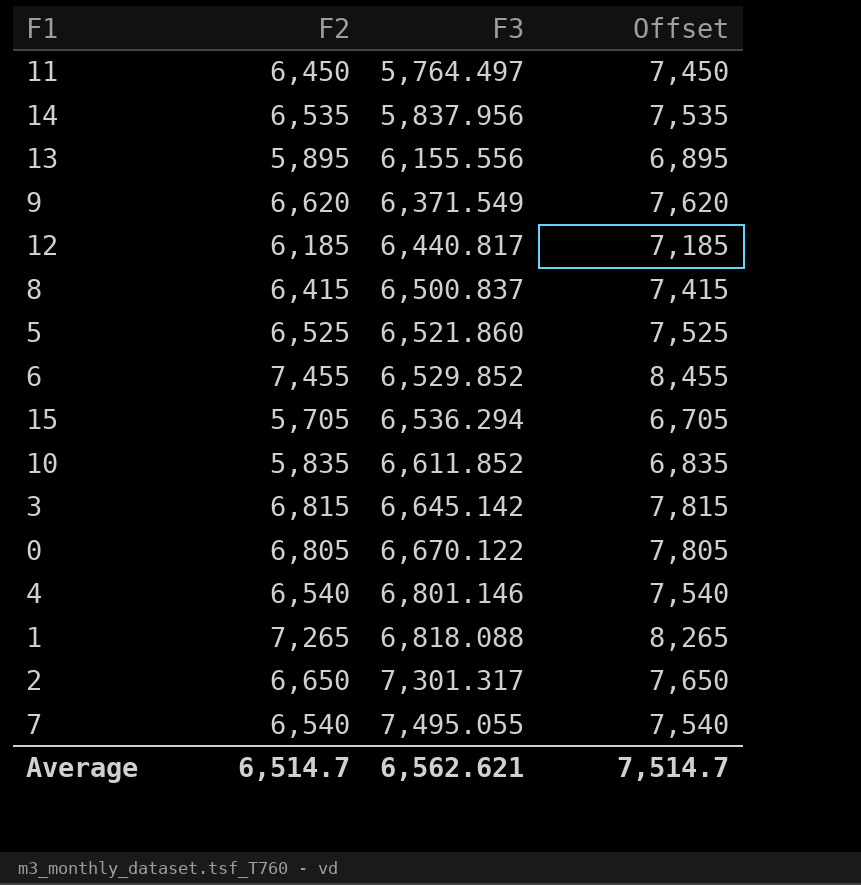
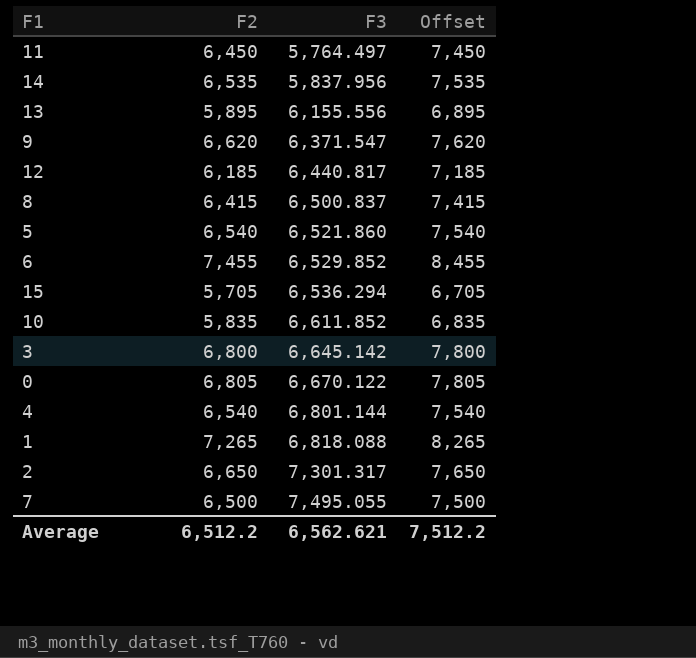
9 | F3: 6,371.549 -> 6,371.547
5 | F2: 6,525 -> 6,540
5 | Offset: 7,525 -> 7,540
3 | F2: 6,815 -> 6,800
3 | Offset: 7,815 -> 7,800
4 | F3: 6,801.146 -> 6,801.144
7 | F2: 6,540 -> 6,500
7 | Offset: 7,540 -> 7,500
Average | F2: 6,514.7 -> 6,512.2
Average | Offset: 7,514.7 -> 7,512.2

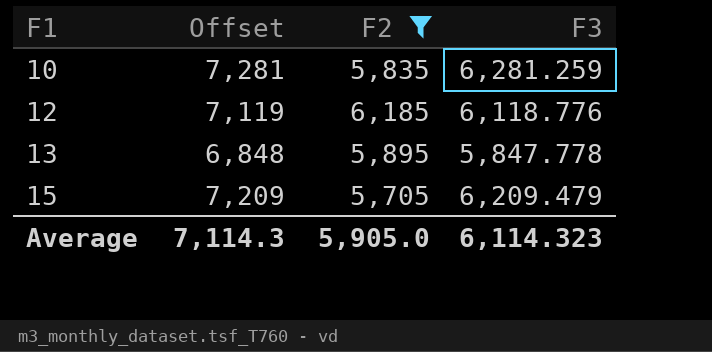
filter: none -> F2 <= 6,185
row order: F3 ascending -> F1 ascending
column Offset | formula: [F2] + 1000 -> [F3] + 1000
column Offset | position: 4 -> 2
10 | F3: 6,611.852 -> 6,281.259
12 | F3: 6,440.817 -> 6,118.776
13 | F3: 6,155.556 -> 5,847.778
15 | F3: 6,536.294 -> 6,209.479
Average | Offset: 7,512.2 -> 7,114.3
Average | F2: 6,512.2 -> 5,905.0
Average | F3: 6,562.621 -> 6,114.323

